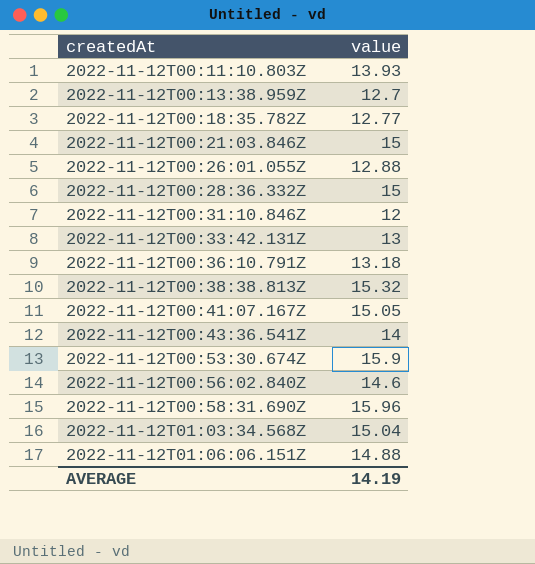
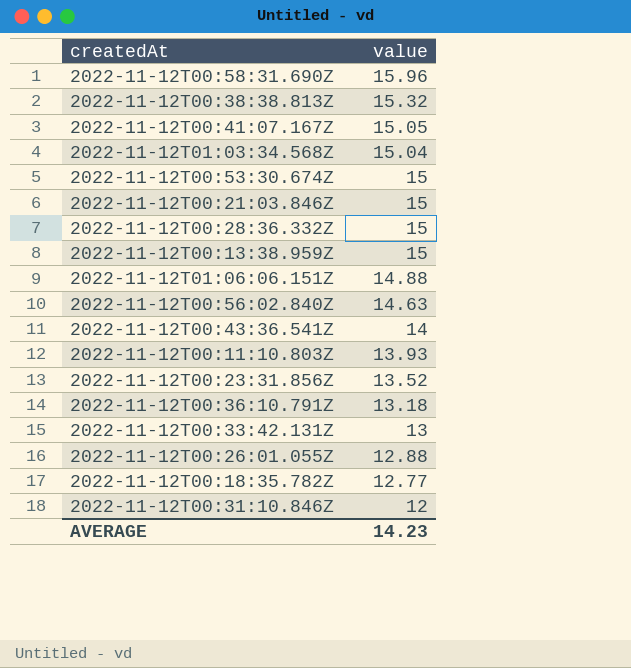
row order: createdAt ascending -> value descending
2022-11-12T00:53:30.674Z | value: 15.9 -> 15
2022-11-12T00:13:38.959Z | value: 12.7 -> 15
2022-11-12T00:56:02.840Z | value: 14.6 -> 14.63
row 2022-11-12T00:23:31.856Z: none -> 13.52
AVERAGE | value: 14.19 -> 14.23

